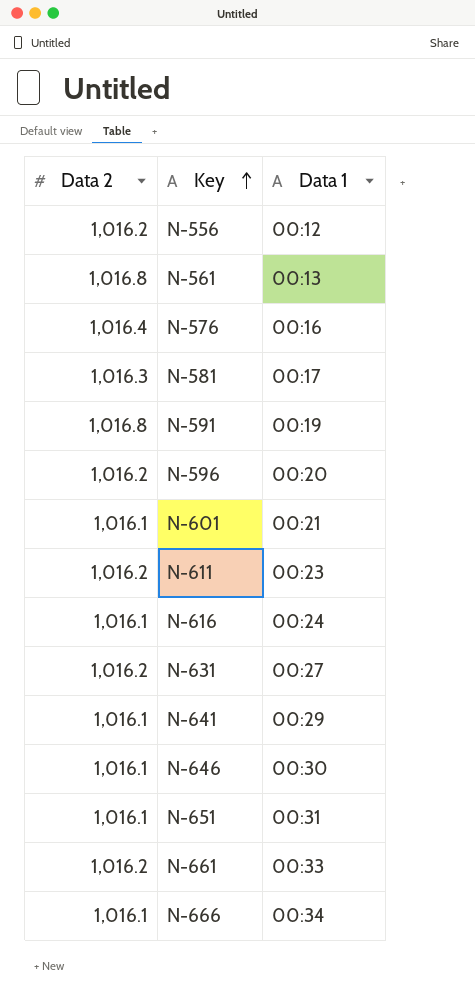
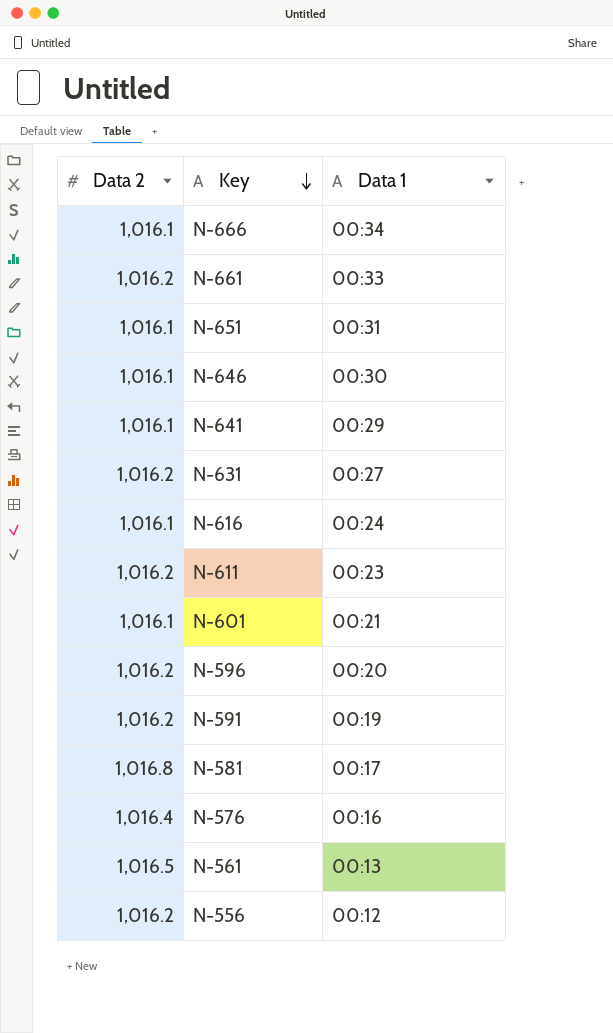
row order: Key ascending -> Key descending
N-591 | Data 2: 1,016.8 -> 1,016.2
N-581 | Data 2: 1,016.3 -> 1,016.8
N-561 | Data 2: 1,016.8 -> 1,016.5

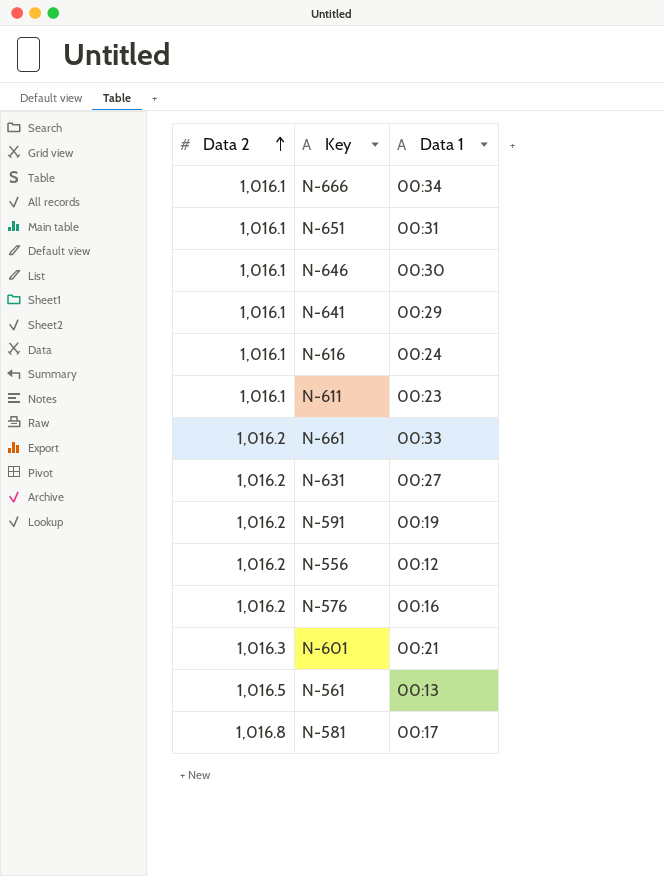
row order: Key descending -> Data 2 ascending
row N-596: 1,016.2 | 00:20 -> none
N-611 | Data 2: 1,016.2 -> 1,016.1
N-576 | Data 2: 1,016.4 -> 1,016.2
N-601 | Data 2: 1,016.1 -> 1,016.3

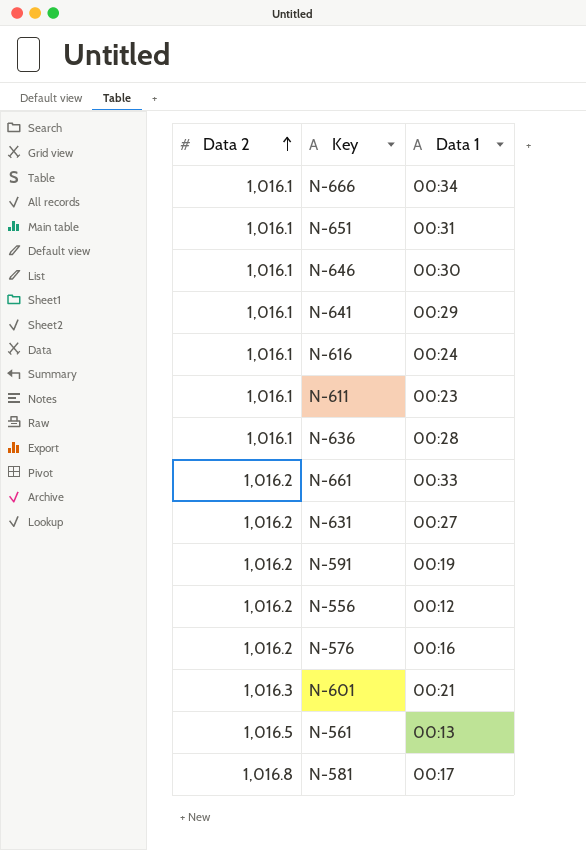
row N-636: none -> 1,016.1 | 00:28

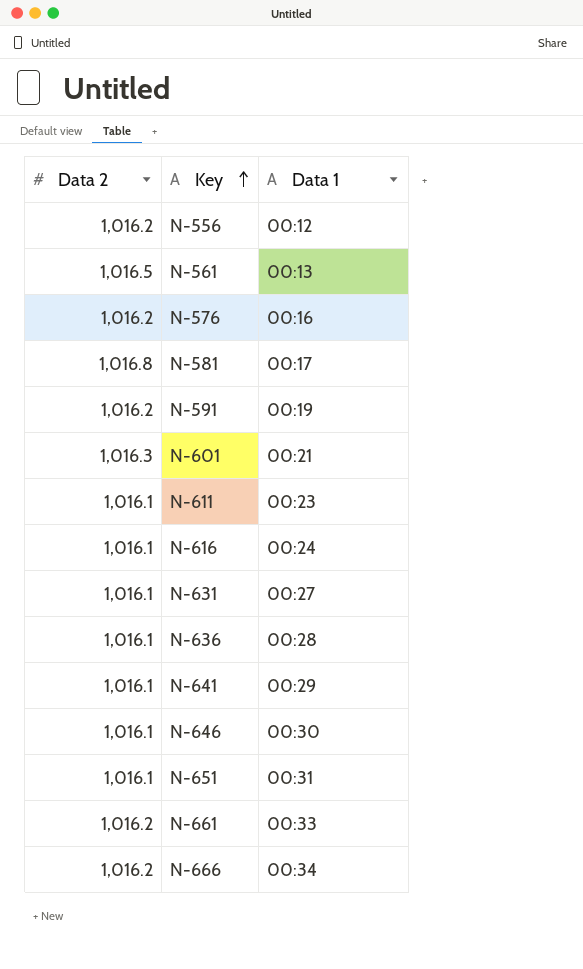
row order: Data 2 ascending -> Key ascending
N-631 | Data 2: 1,016.2 -> 1,016.1
N-666 | Data 2: 1,016.1 -> 1,016.2

